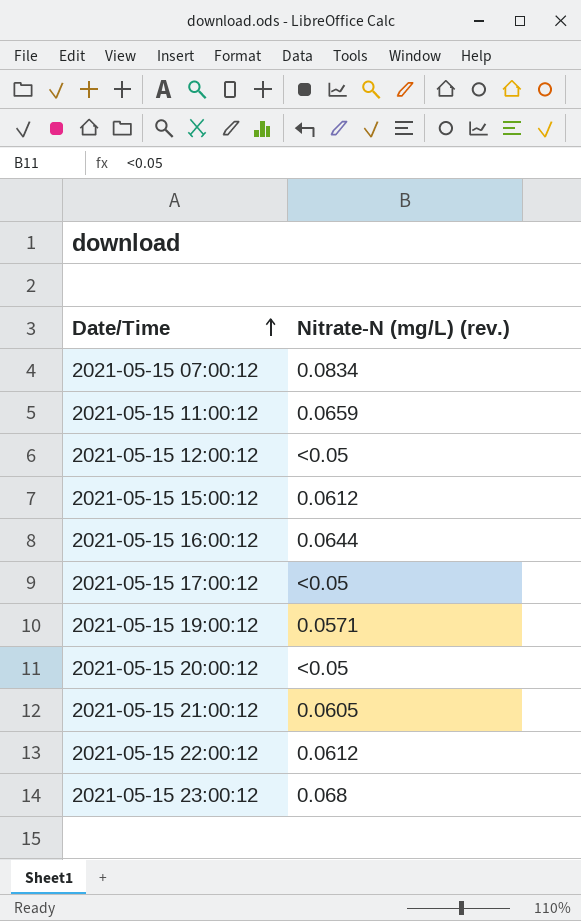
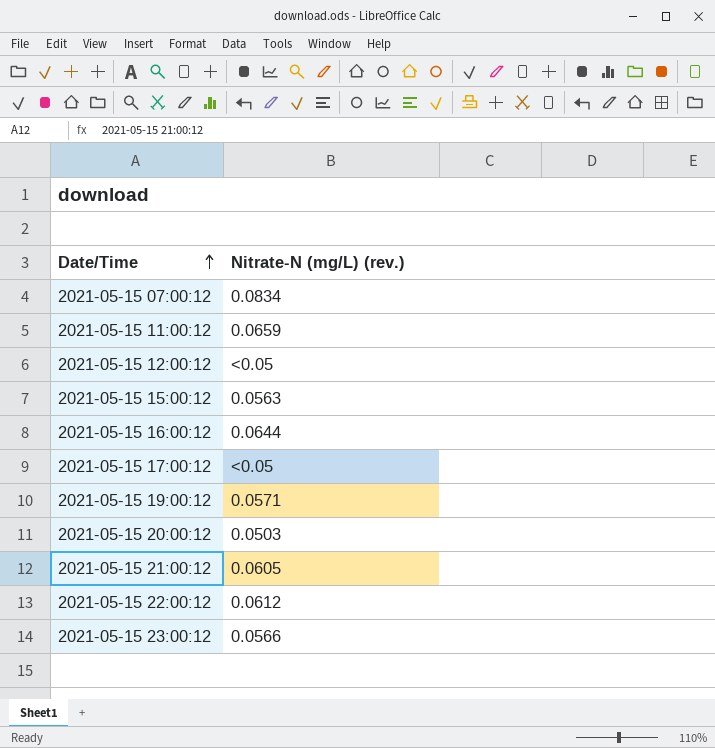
2021-05-15 15:00:12 | Nitrate-N (mg/L) (rev.): 0.0612 -> 0.0563
2021-05-15 20:00:12 | Nitrate-N (mg/L) (rev.): <0.05 -> 0.0503
2021-05-15 23:00:12 | Nitrate-N (mg/L) (rev.): 0.068 -> 0.0566

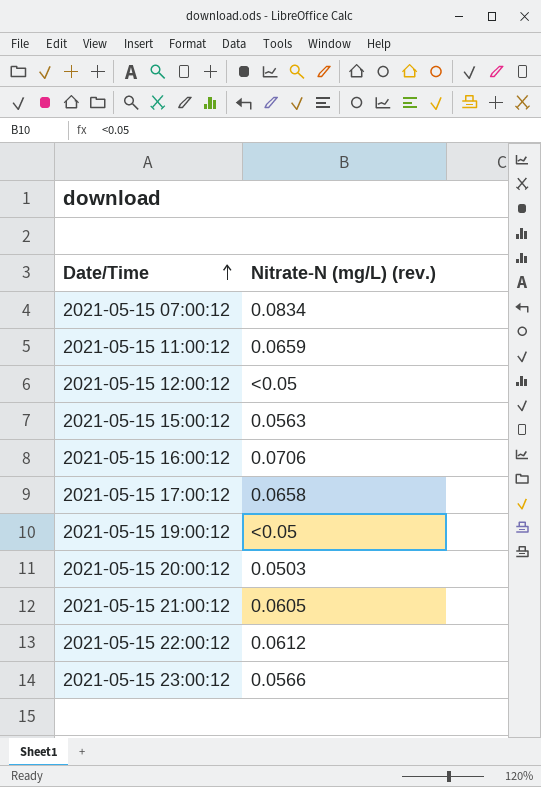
2021-05-15 16:00:12 | Nitrate-N (mg/L) (rev.): 0.0644 -> 0.0706
2021-05-15 17:00:12 | Nitrate-N (mg/L) (rev.): <0.05 -> 0.0658
2021-05-15 19:00:12 | Nitrate-N (mg/L) (rev.): 0.0571 -> <0.05

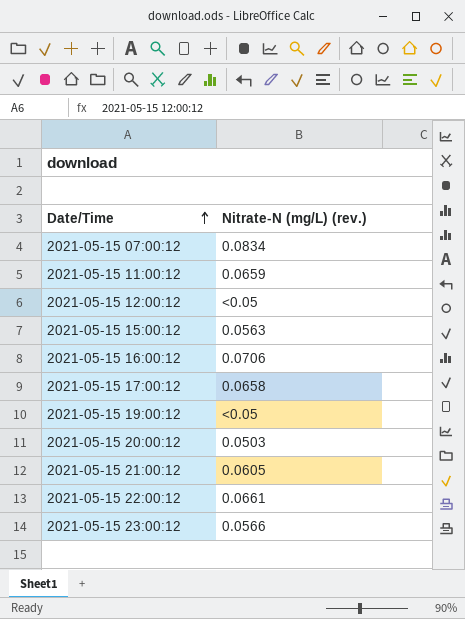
2021-05-15 22:00:12 | Nitrate-N (mg/L) (rev.): 0.0612 -> 0.0661

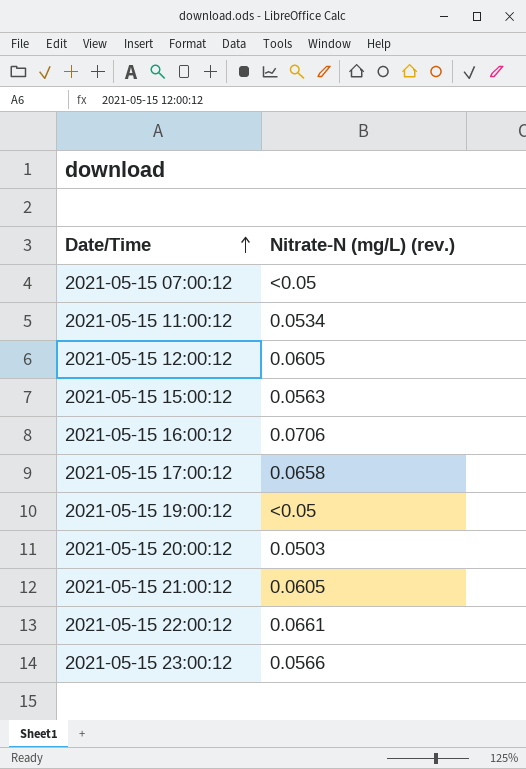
2021-05-15 07:00:12 | Nitrate-N (mg/L) (rev.): 0.0834 -> <0.05
2021-05-15 11:00:12 | Nitrate-N (mg/L) (rev.): 0.0659 -> 0.0534
2021-05-15 12:00:12 | Nitrate-N (mg/L) (rev.): <0.05 -> 0.0605

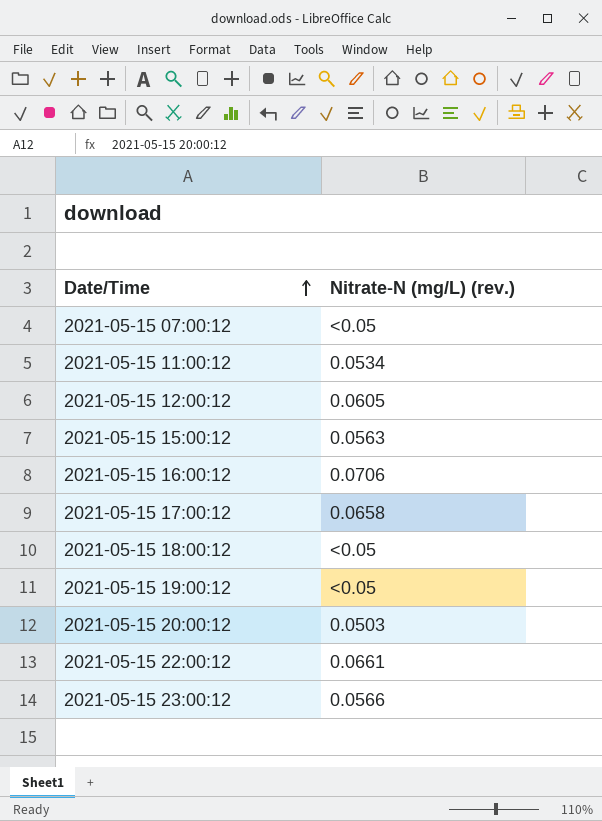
row 2021-05-15 21:00:12: 0.0605 -> none
row 2021-05-15 18:00:12: none -> <0.05

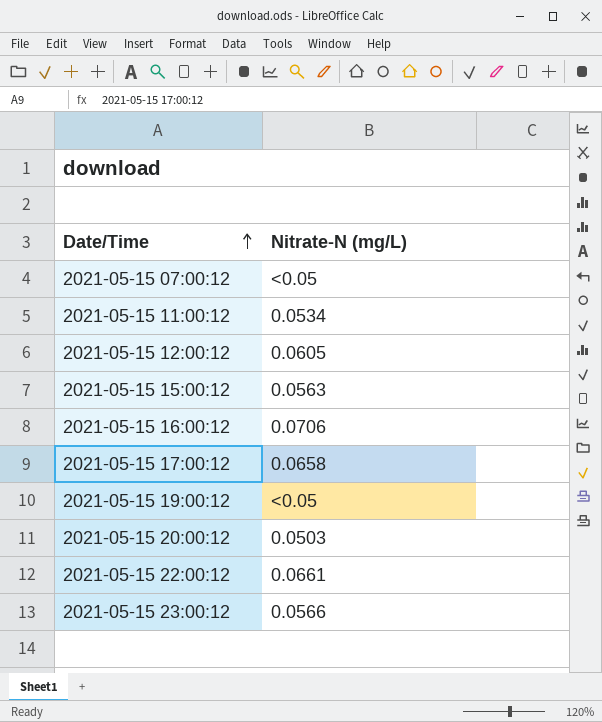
column name: Nitrate-N (mg/L) (rev.) -> Nitrate-N (mg/L)
row 2021-05-15 18:00:12: <0.05 -> none

